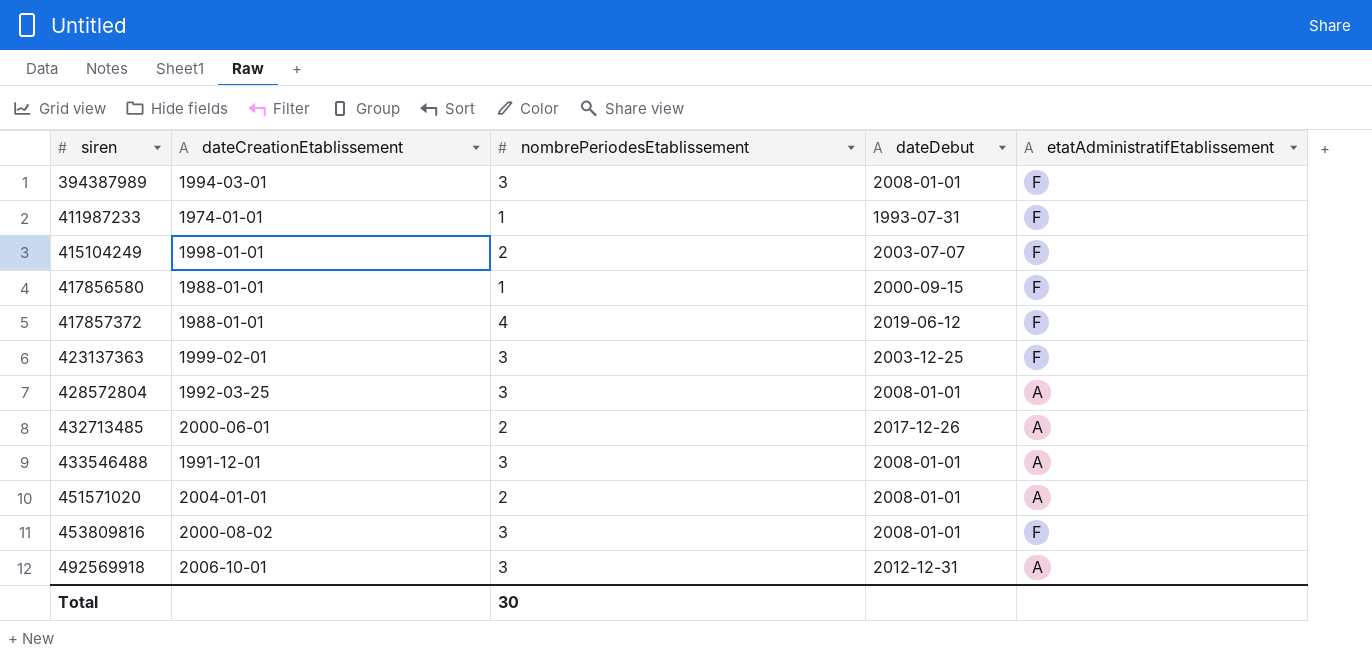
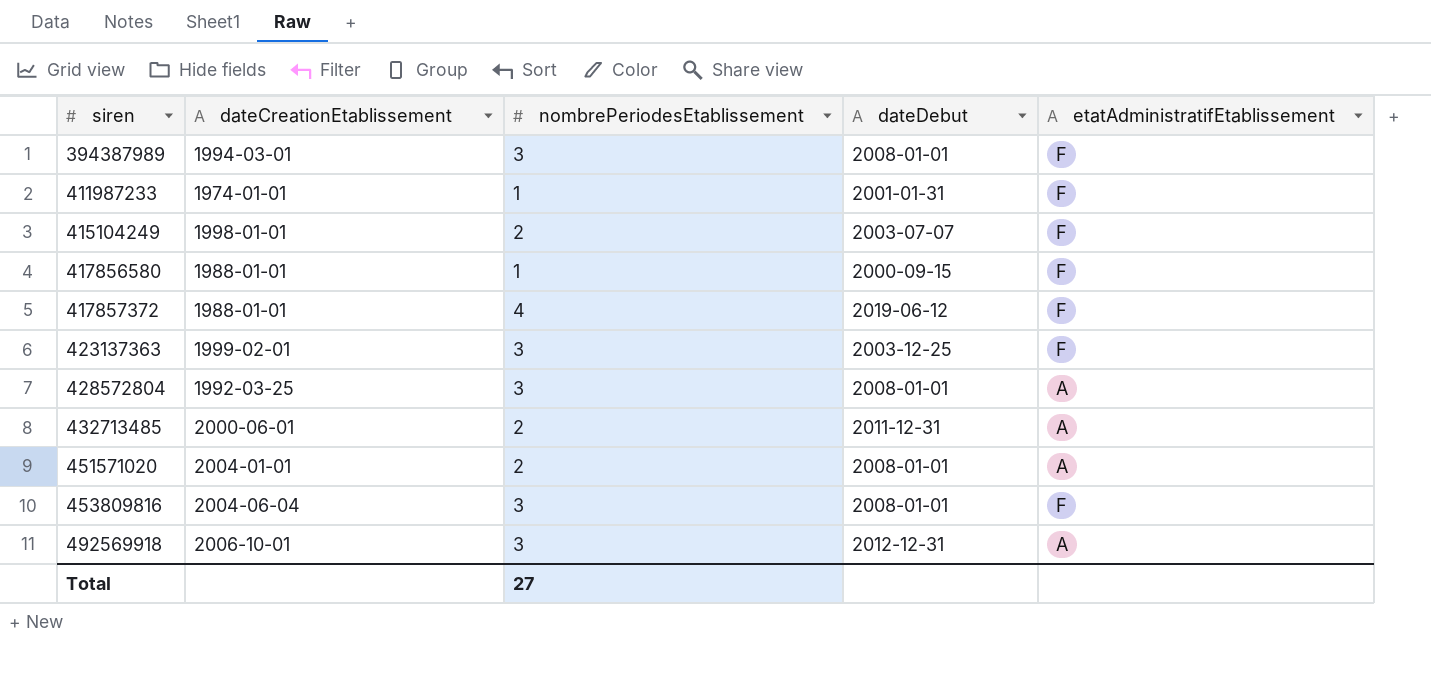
row 433546488: 1991-12-01 | 3 | 2008-01-01 | A -> none
411987233 | dateDebut: 1993-07-31 -> 2001-01-31
432713485 | dateDebut: 2017-12-26 -> 2011-12-31
453809816 | dateCreationEtablissement: 2000-08-02 -> 2004-06-04
Total | nombrePeriodesEtablissement: 30 -> 27

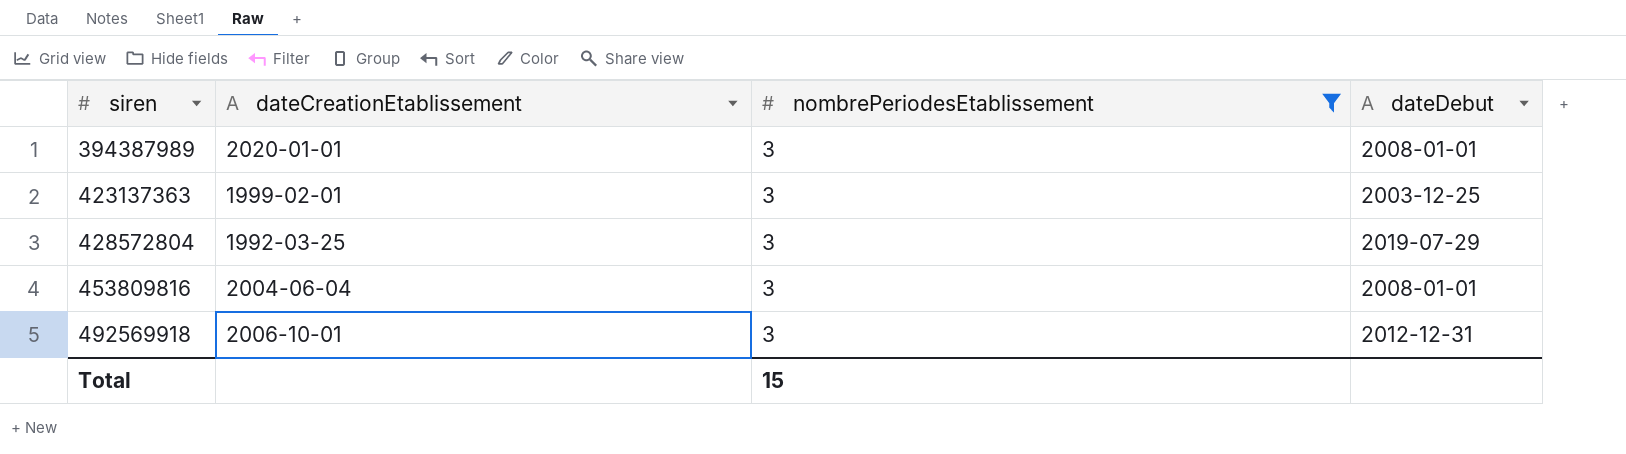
filter: none -> nombrePeriodesEtablissement = 3
column etatAdministratifEtablissement | position: 5 -> none
394387989 | dateCreationEtablissement: 1994-03-01 -> 2020-01-01
428572804 | dateDebut: 2008-01-01 -> 2019-07-29
Total | nombrePeriodesEtablissement: 27 -> 15

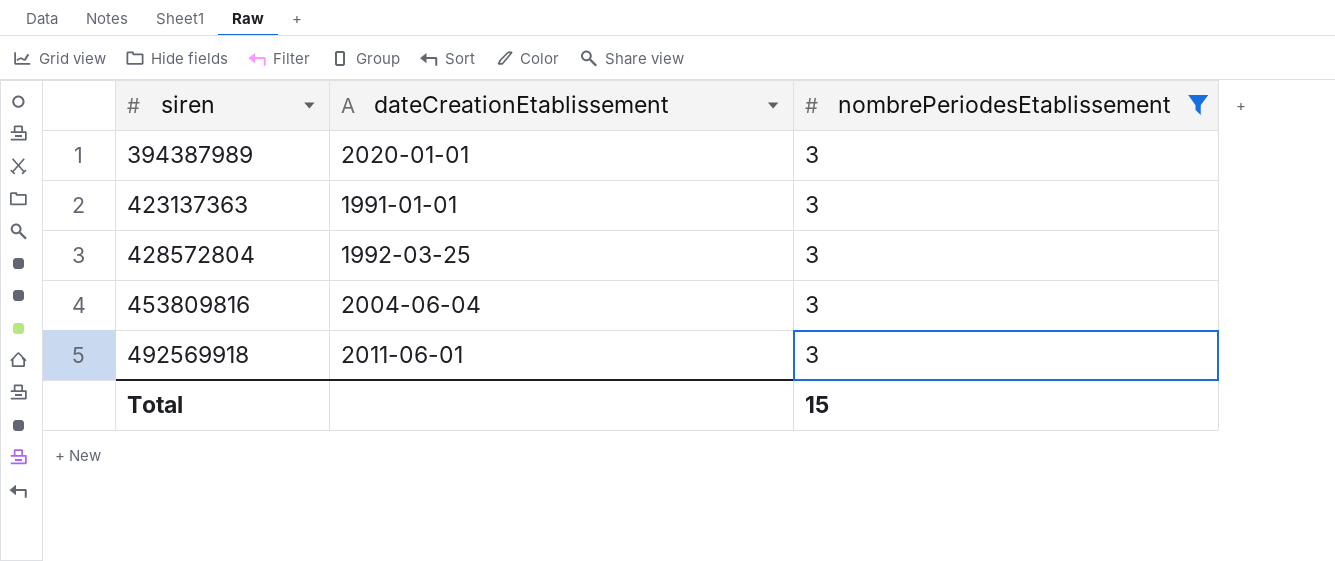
column dateDebut | position: 4 -> none
423137363 | dateCreationEtablissement: 1999-02-01 -> 1991-01-01
492569918 | dateCreationEtablissement: 2006-10-01 -> 2011-06-01

